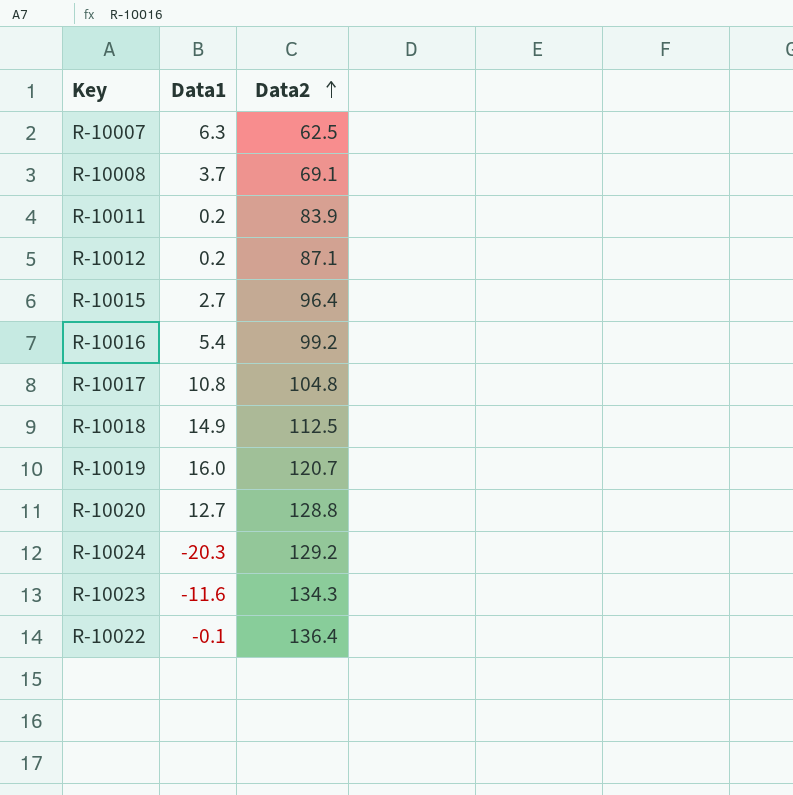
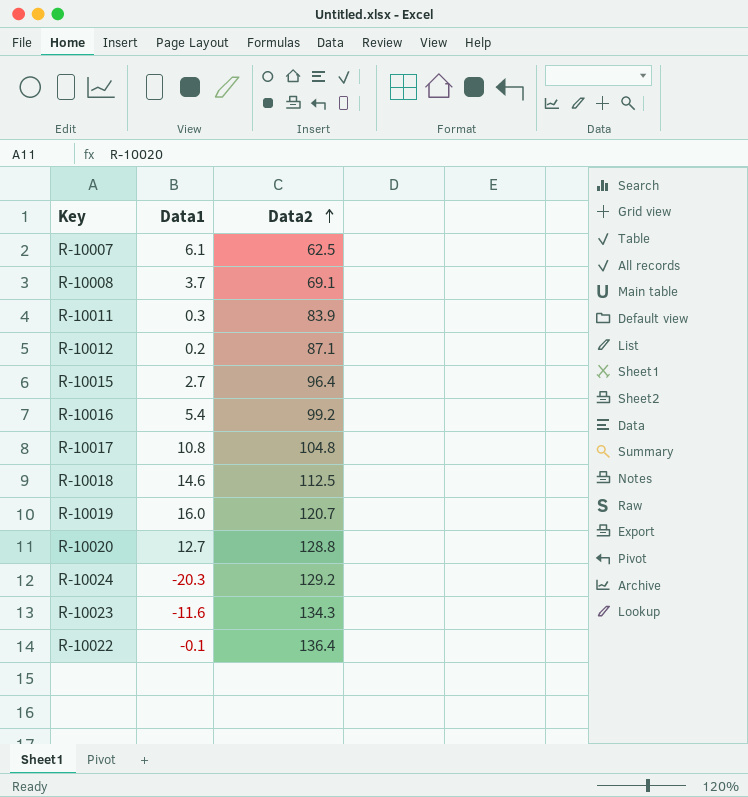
R-10007 | Data1: 6.3 -> 6.1
R-10011 | Data1: 0.2 -> 0.3
R-10018 | Data1: 14.9 -> 14.6

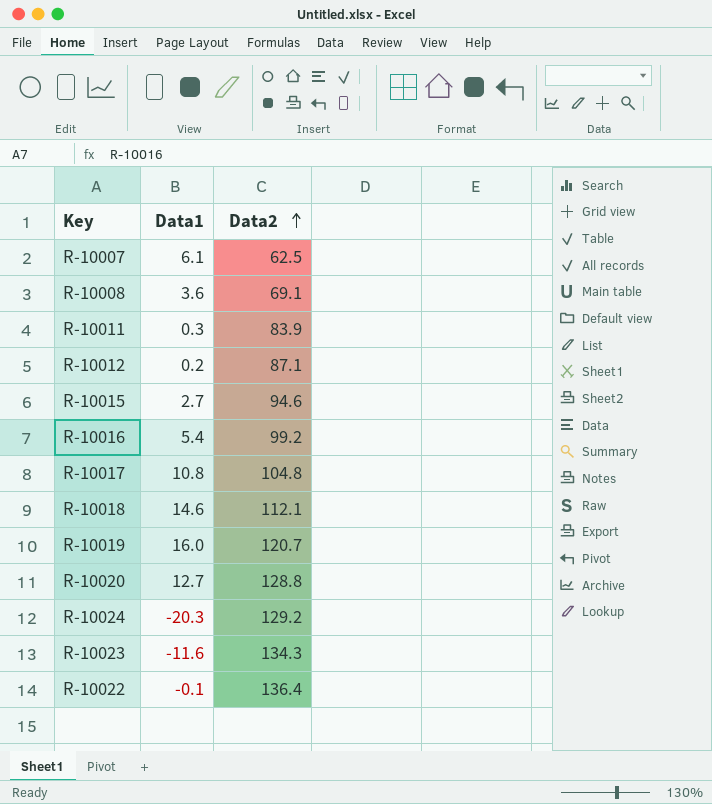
R-10008 | Data1: 3.7 -> 3.6
R-10015 | Data2: 96.4 -> 94.6
R-10018 | Data2: 112.5 -> 112.1

